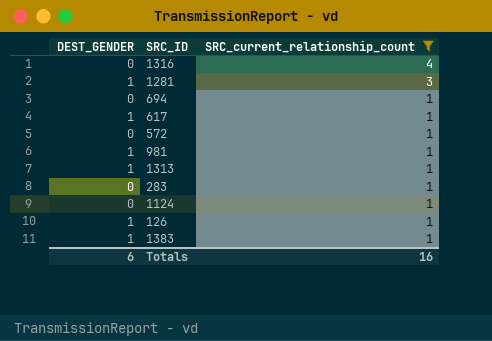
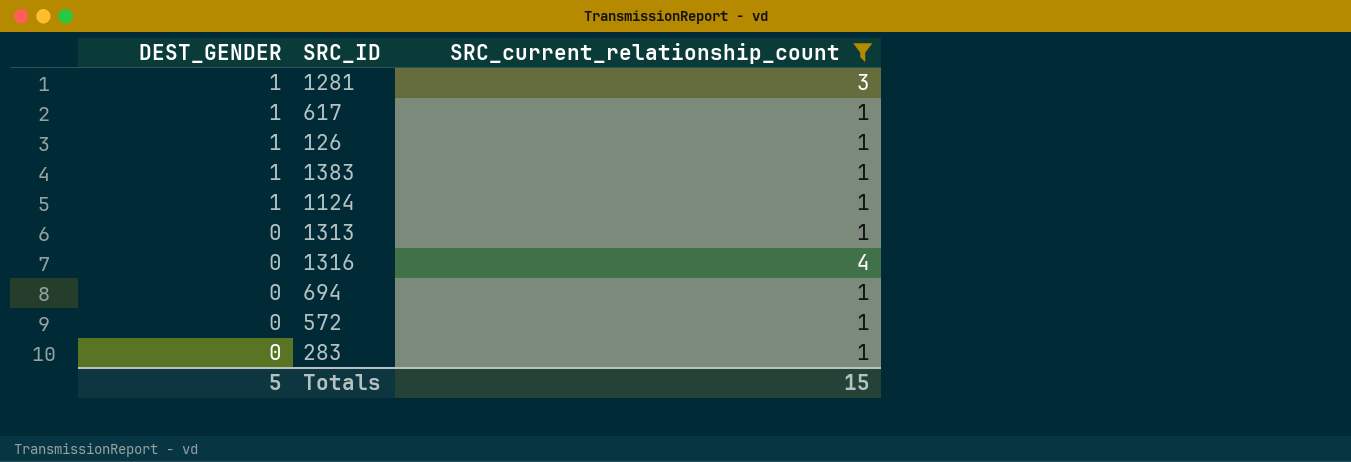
row order: SRC_current_relationship_count descending -> DEST_GENDER descending
row 981: 1 | 1 -> none
1124 | DEST_GENDER: 0 -> 1
1313 | DEST_GENDER: 1 -> 0
Totals | DEST_GENDER: 6 -> 5
Totals | SRC_current_relationship_count: 16 -> 15

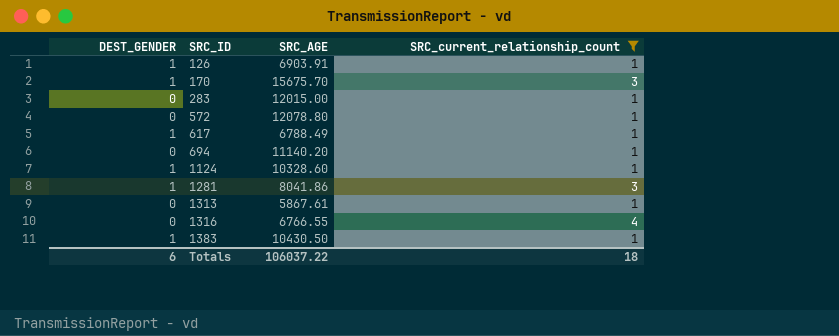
row order: DEST_GENDER descending -> SRC_ID ascending
column SRC_AGE | position: none -> 3
row 170: none -> 1 | 15675.70 | 3
Totals | DEST_GENDER: 5 -> 6
Totals | SRC_current_relationship_count: 15 -> 18

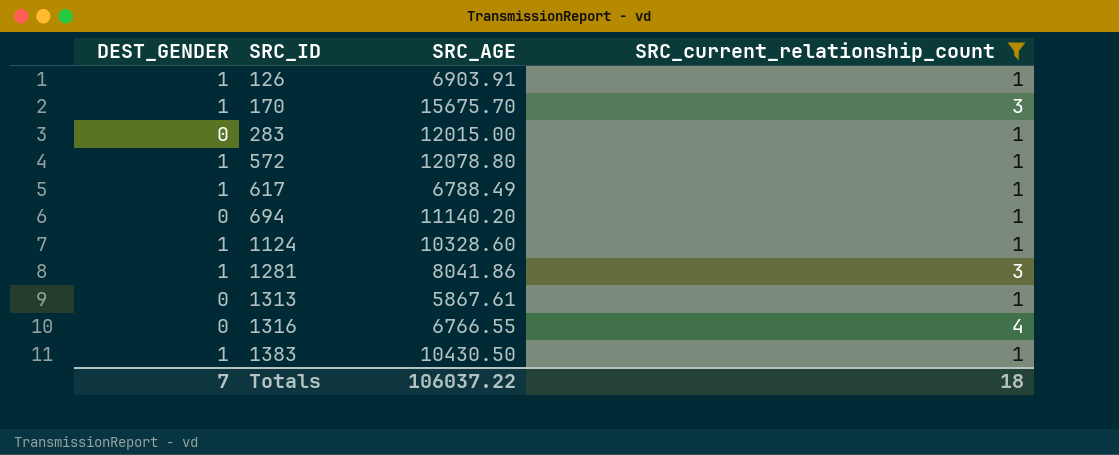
572 | DEST_GENDER: 0 -> 1
Totals | DEST_GENDER: 6 -> 7

